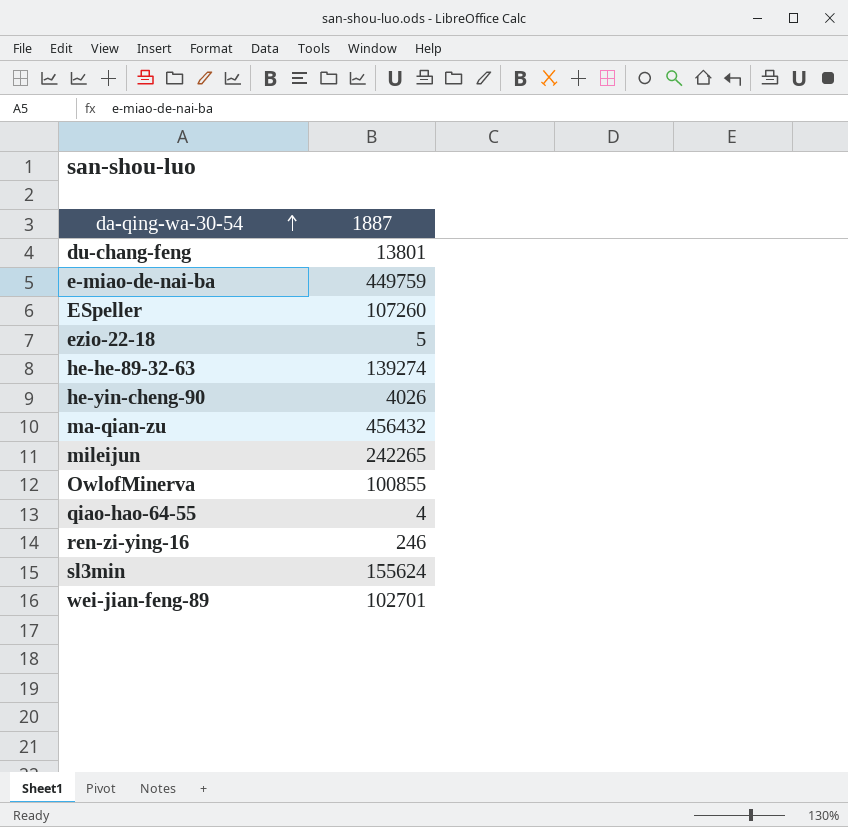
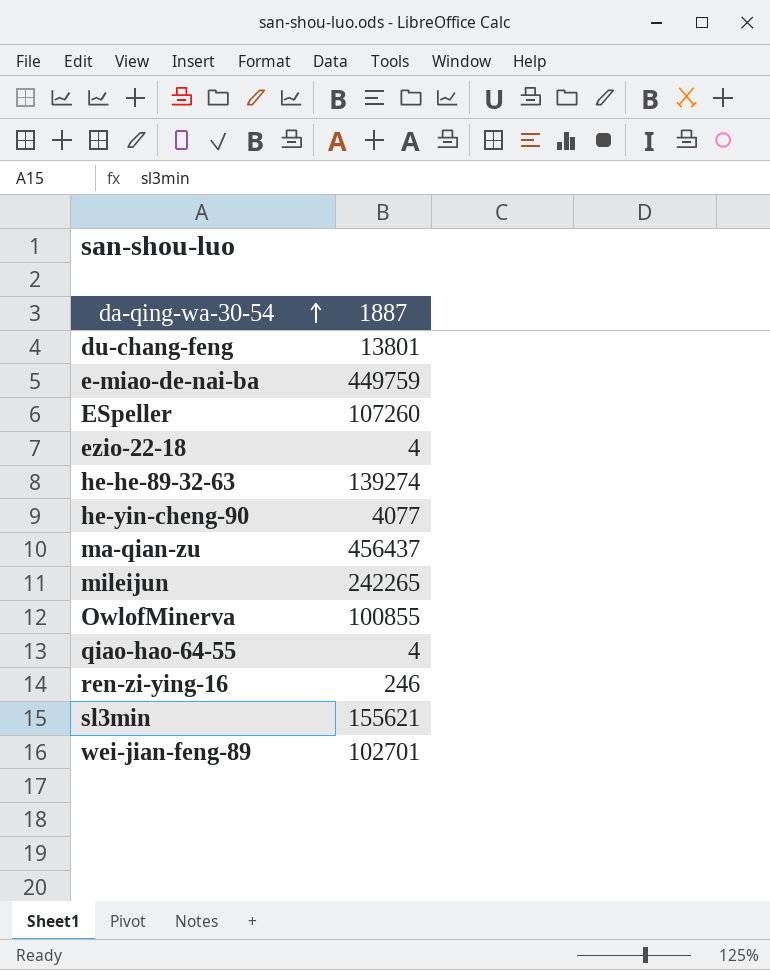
ezio-22-18 | 1887: 5 -> 4
he-yin-cheng-90 | 1887: 4026 -> 4077
ma-qian-zu | 1887: 456432 -> 456437
sl3min | 1887: 155624 -> 155621

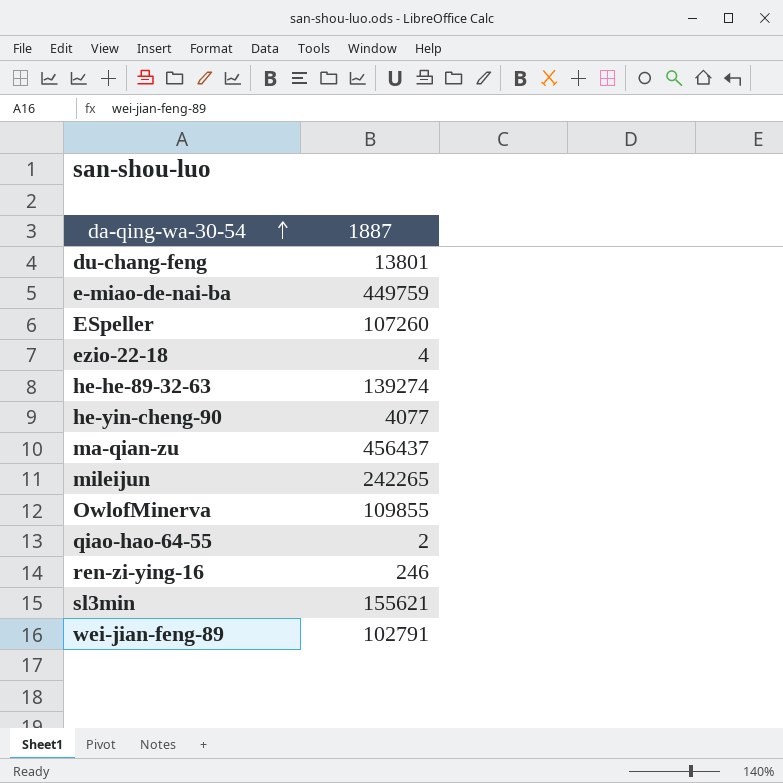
OwlofMinerva | 1887: 100855 -> 109855
qiao-hao-64-55 | 1887: 4 -> 2
wei-jian-feng-89 | 1887: 102701 -> 102791

